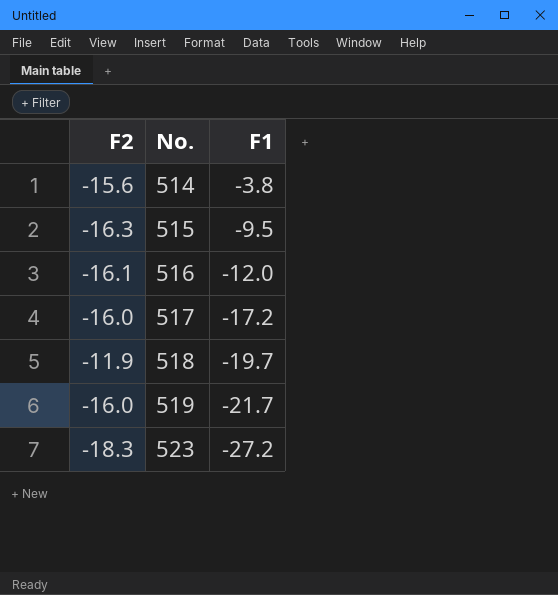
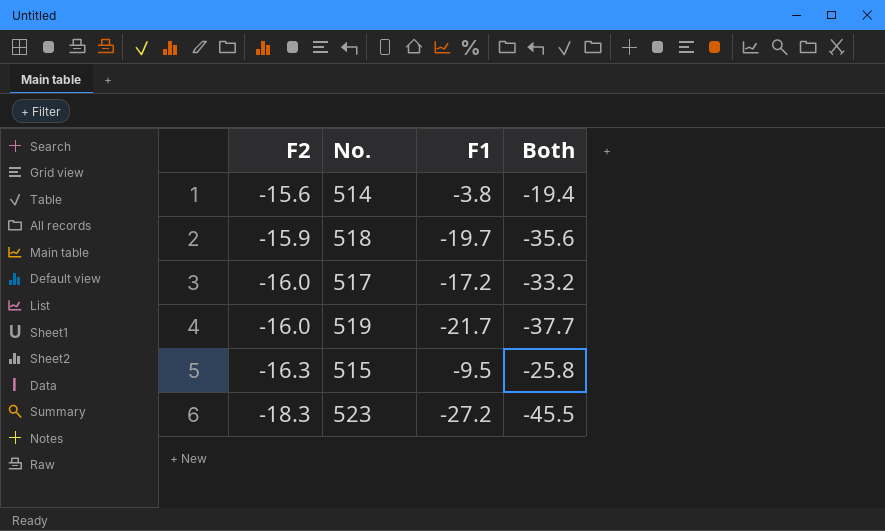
row order: No. ascending -> F2 descending
column Both | formula: none -> [F2] + [F1]
row 516: -16.1 | -12.0 -> none
518 | F2: -11.9 -> -15.9

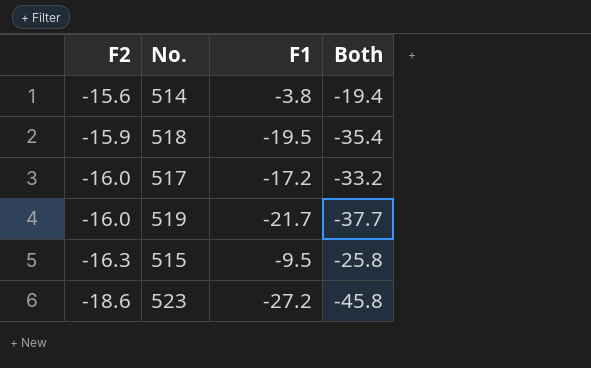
518 | F1: -19.7 -> -19.5
518 | Both: -35.6 -> -35.4
523 | F2: -18.3 -> -18.6
523 | Both: -45.5 -> -45.8

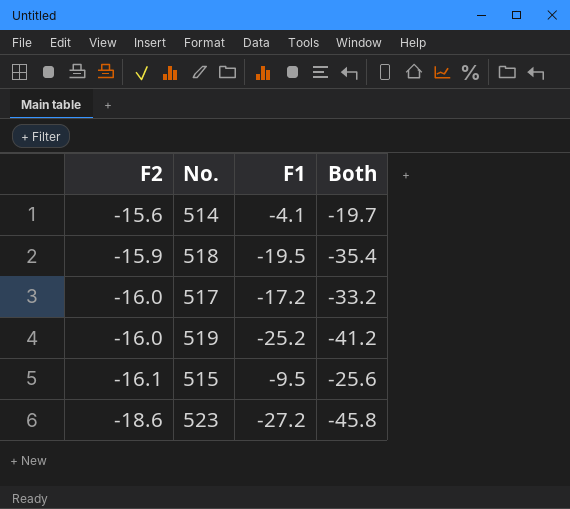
514 | F1: -3.8 -> -4.1
514 | Both: -19.4 -> -19.7
519 | F1: -21.7 -> -25.2
519 | Both: -37.7 -> -41.2
515 | F2: -16.3 -> -16.1
515 | Both: -25.8 -> -25.6

